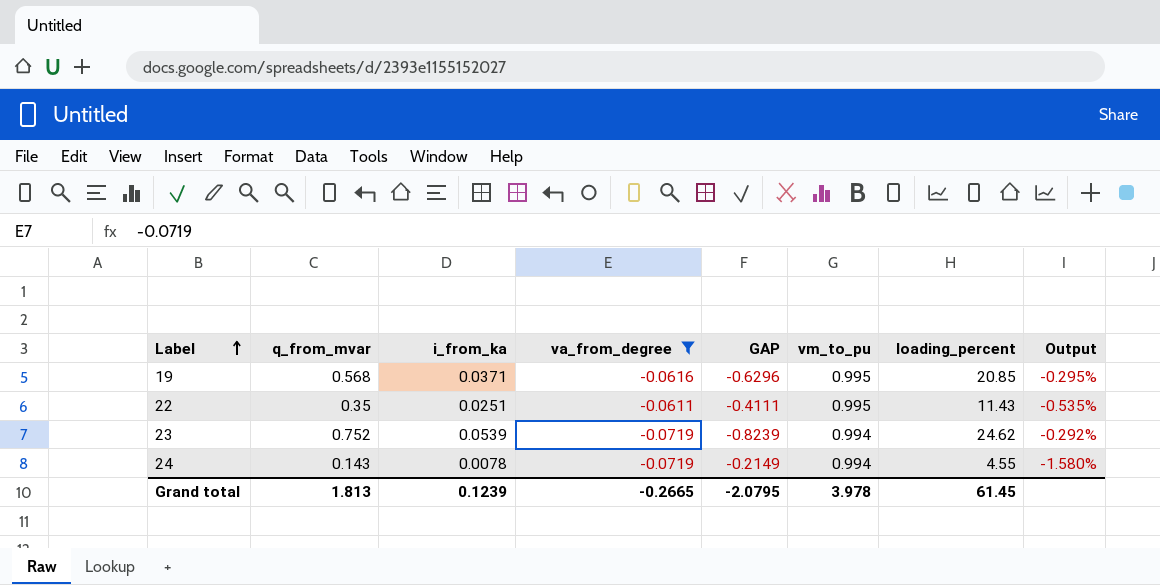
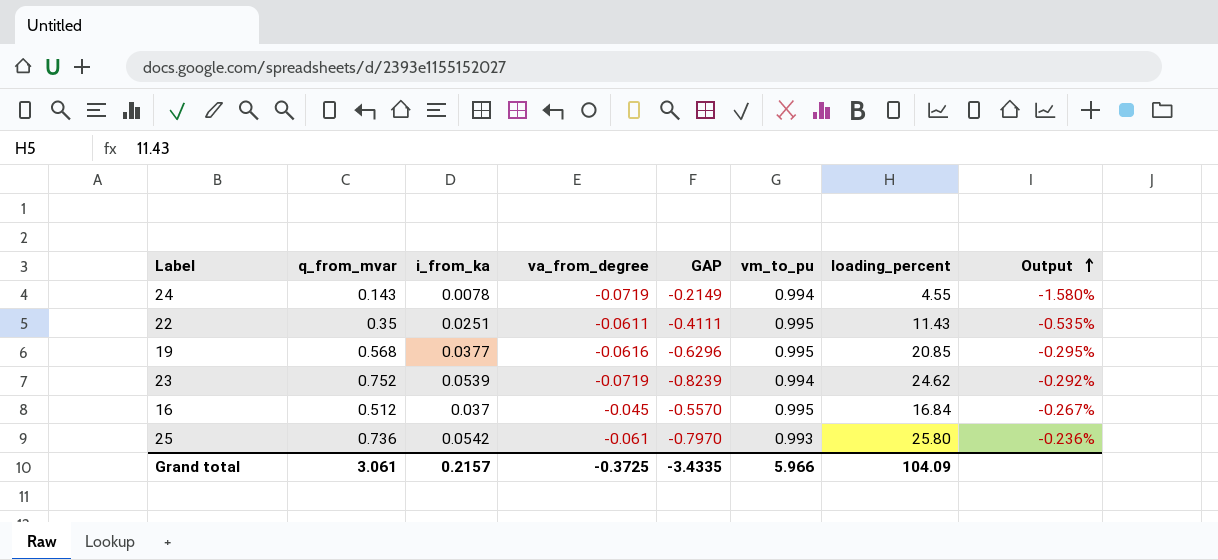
filter: va_from_degree <= -0.0611 -> none
row order: Label ascending -> Output ascending
19 | i_from_ka: 0.0371 -> 0.0377
Grand total | q_from_mvar: 1.813 -> 3.061
Grand total | i_from_ka: 0.1239 -> 0.2157
Grand total | va_from_degree: -0.2665 -> -0.3725
Grand total | GAP: -2.0795 -> -3.4335
Grand total | vm_to_pu: 3.978 -> 5.966
Grand total | loading_percent: 61.45 -> 104.09

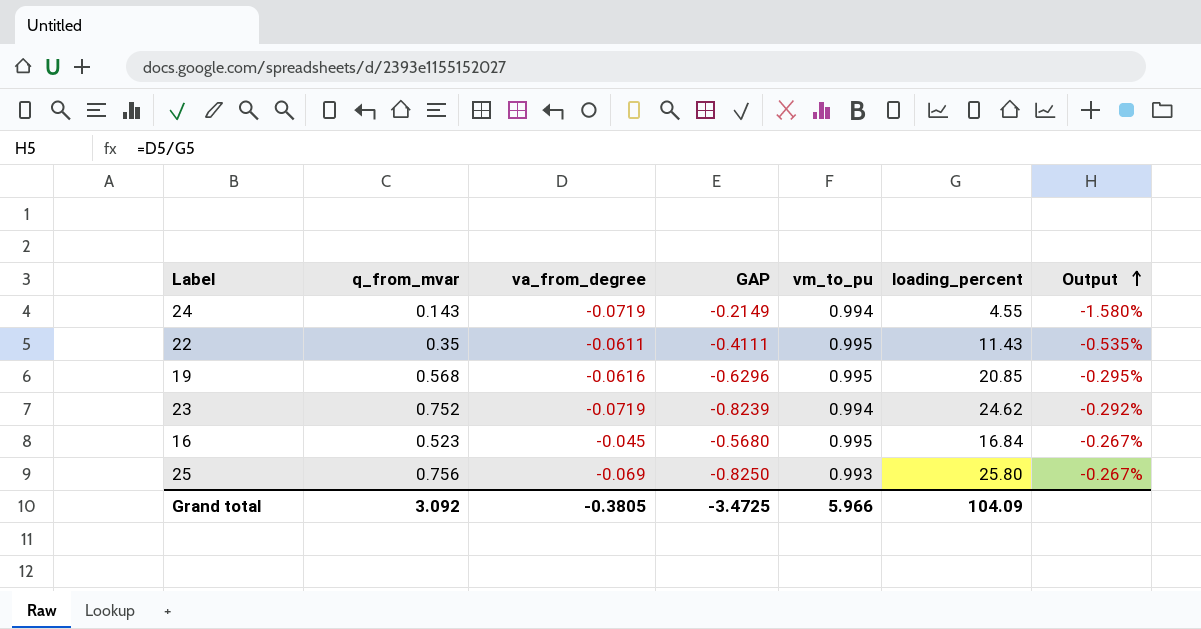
column i_from_ka | position: 3 -> none
16 | q_from_mvar: 0.512 -> 0.523
16 | GAP: -0.5570 -> -0.5680
25 | q_from_mvar: 0.736 -> 0.756
25 | va_from_degree: -0.061 -> -0.069
25 | GAP: -0.7970 -> -0.8250
25 | Output: -0.236% -> -0.267%
Grand total | q_from_mvar: 3.061 -> 3.092
Grand total | va_from_degree: -0.3725 -> -0.3805
Grand total | GAP: -3.4335 -> -3.4725

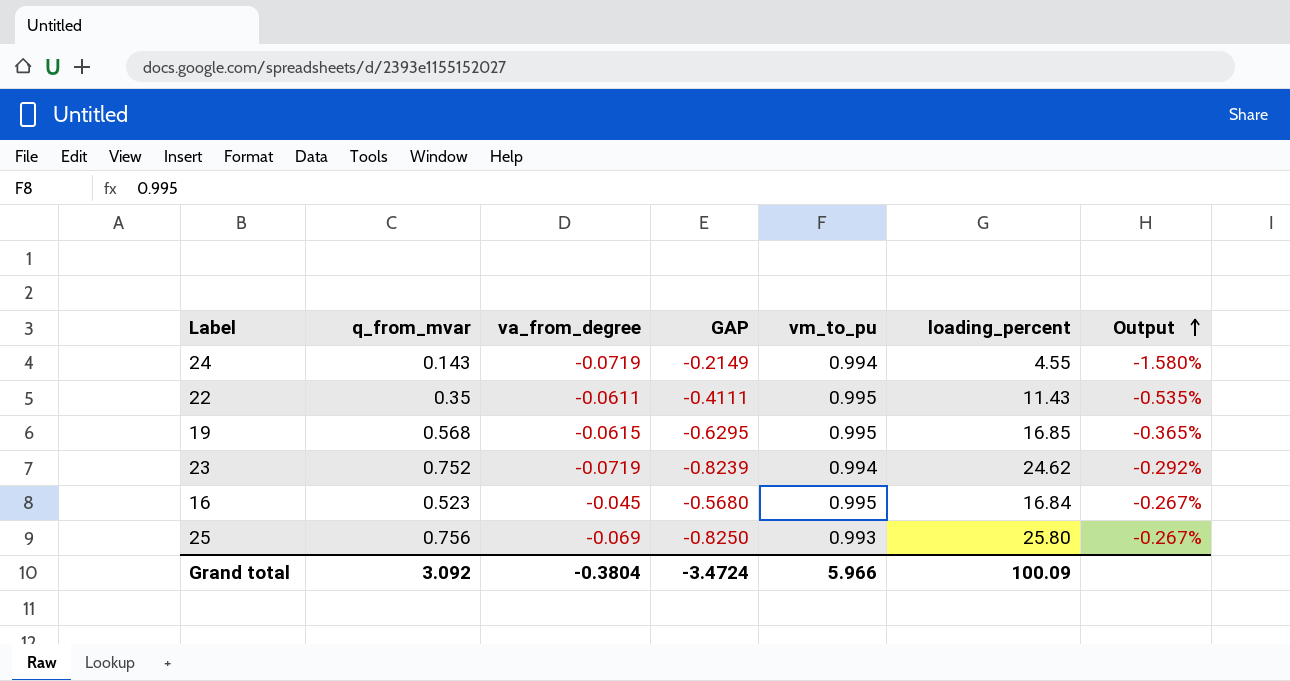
19 | va_from_degree: -0.0616 -> -0.0615
19 | GAP: -0.6296 -> -0.6295
19 | loading_percent: 20.85 -> 16.85
19 | Output: -0.295% -> -0.365%
Grand total | va_from_degree: -0.3805 -> -0.3804
Grand total | GAP: -3.4725 -> -3.4724
Grand total | loading_percent: 104.09 -> 100.09

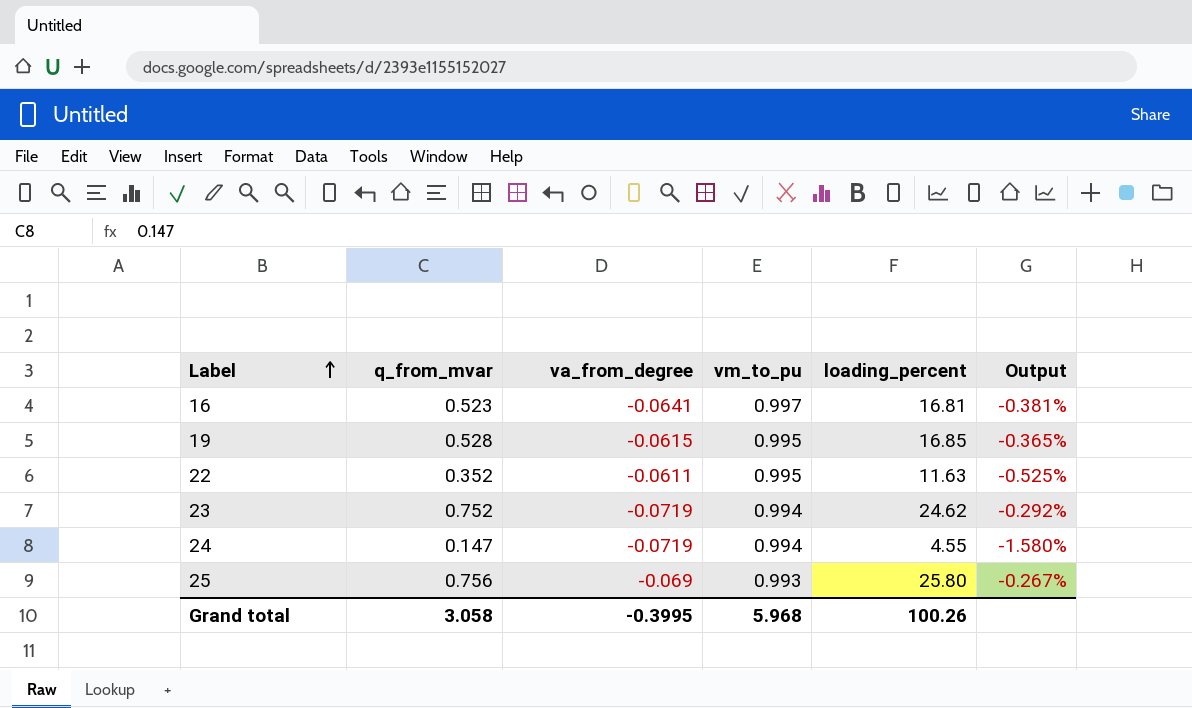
row order: Output ascending -> Label ascending
column GAP | formula: [va_from_degree] - [q_from_mvar] -> none
16 | va_from_degree: -0.045 -> -0.0641
16 | vm_to_pu: 0.995 -> 0.997
16 | loading_percent: 16.84 -> 16.81
16 | Output: -0.267% -> -0.381%
19 | q_from_mvar: 0.568 -> 0.528
22 | q_from_mvar: 0.35 -> 0.352
22 | loading_percent: 11.43 -> 11.63
22 | Output: -0.535% -> -0.525%
24 | q_from_mvar: 0.143 -> 0.147
Grand total | q_from_mvar: 3.092 -> 3.058
Grand total | va_from_degree: -0.3804 -> -0.3995
Grand total | vm_to_pu: 5.966 -> 5.968
Grand total | loading_percent: 100.09 -> 100.26

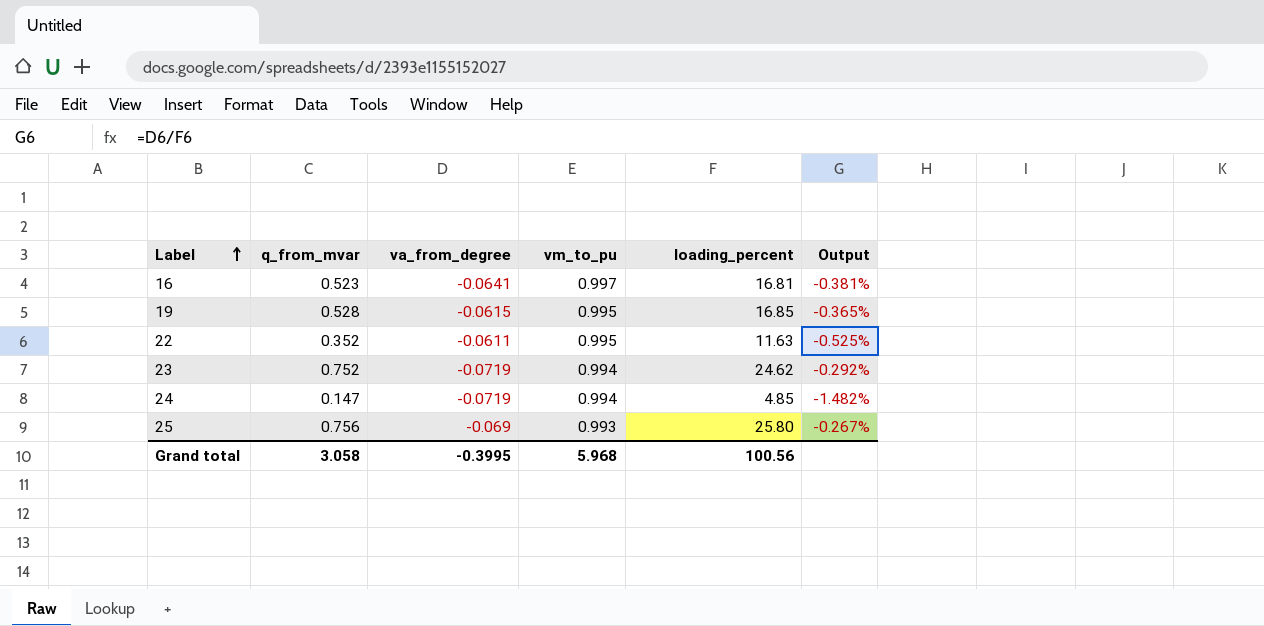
24 | loading_percent: 4.55 -> 4.85
24 | Output: -1.580% -> -1.482%
Grand total | loading_percent: 100.26 -> 100.56

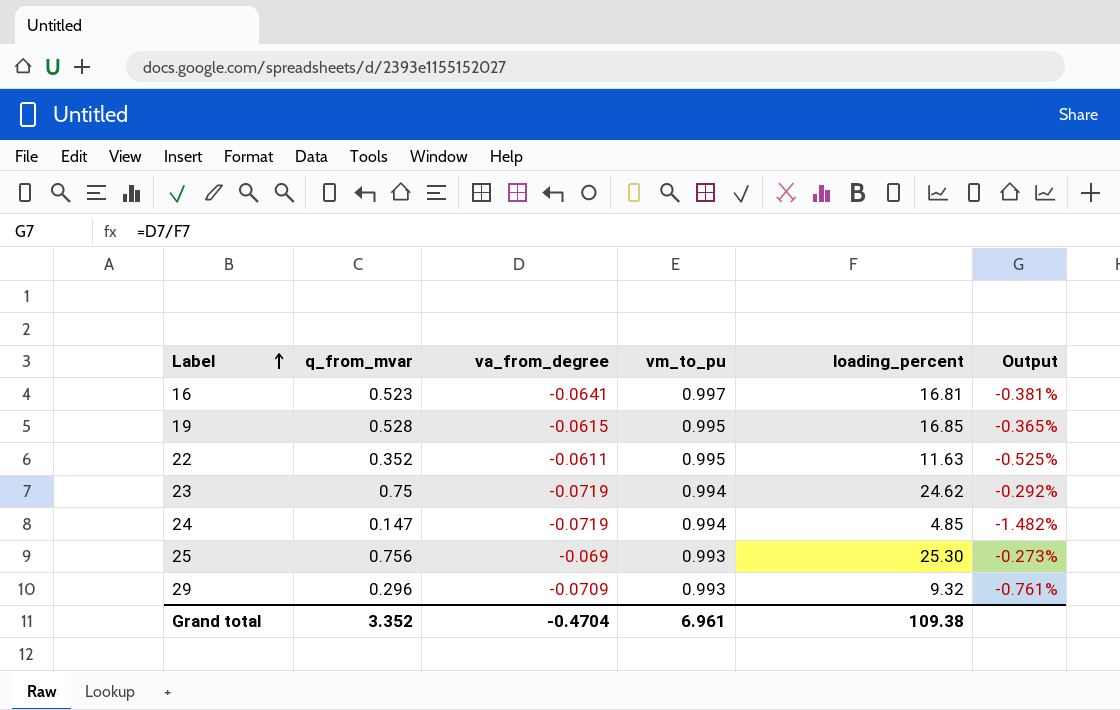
23 | q_from_mvar: 0.752 -> 0.75
25 | loading_percent: 25.80 -> 25.30
25 | Output: -0.267% -> -0.273%
row 29: none -> 0.296 | -0.0709 | 0.993 | 9.32 | -0.761%
Grand total | q_from_mvar: 3.058 -> 3.352
Grand total | va_from_degree: -0.3995 -> -0.4704
Grand total | vm_to_pu: 5.968 -> 6.961
Grand total | loading_percent: 100.56 -> 109.38

